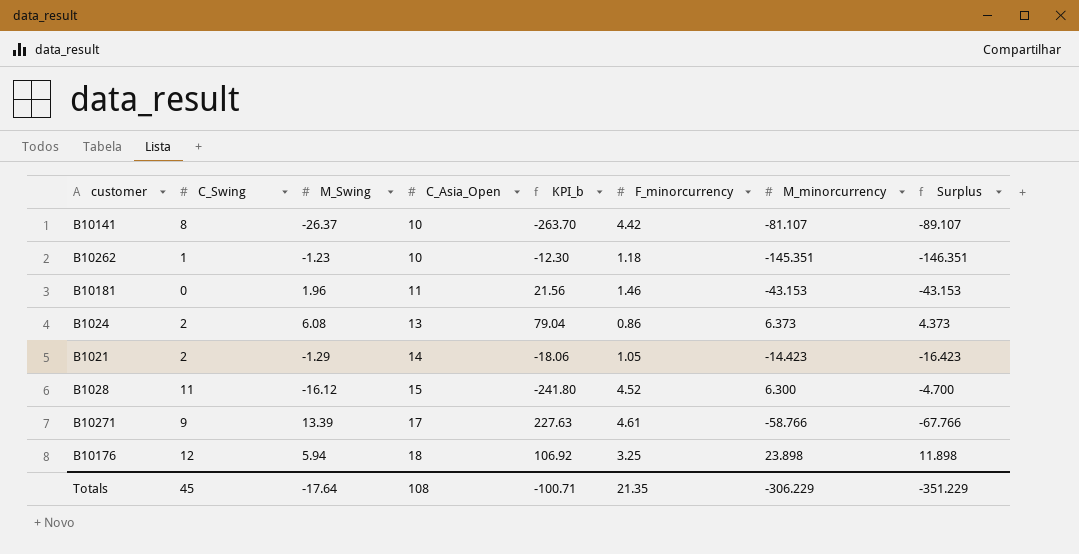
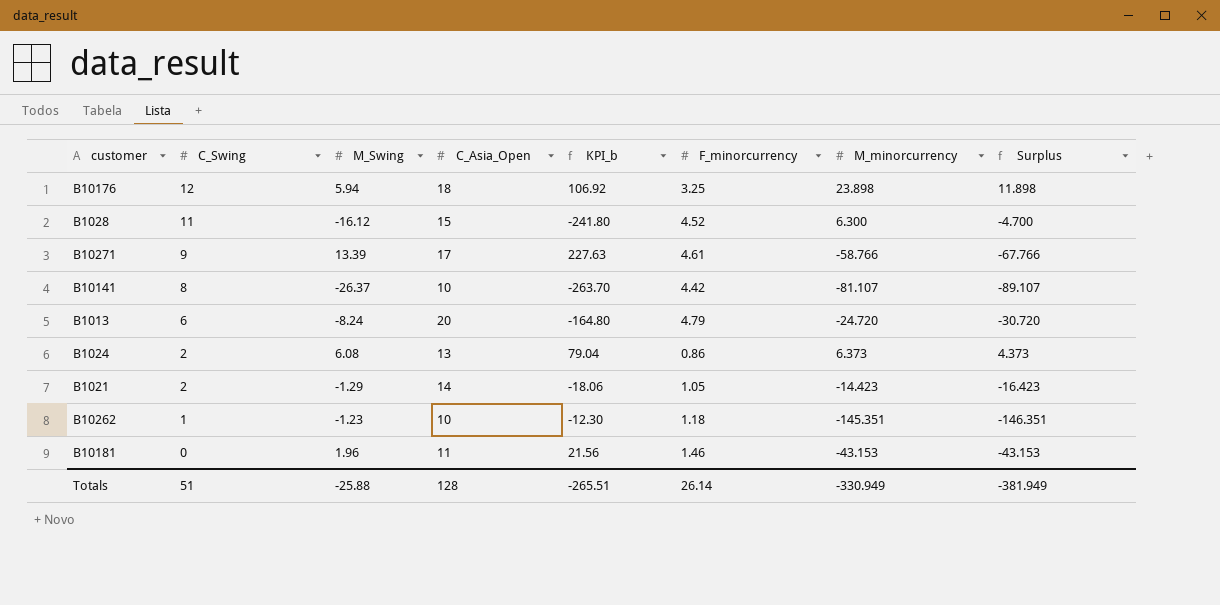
row order: C_Asia_Open ascending -> C_Swing descending
row B1013: none -> 6 | -8.24 | 20 | -164.80 | 4.79 | -24.720 | -30.720
Totals | C_Swing: 45 -> 51
Totals | M_Swing: -17.64 -> -25.88
Totals | C_Asia_Open: 108 -> 128
Totals | KPI_b: -100.71 -> -265.51
Totals | F_minorcurrency: 21.35 -> 26.14
Totals | M_minorcurrency: -306.229 -> -330.949
Totals | Surplus: -351.229 -> -381.949

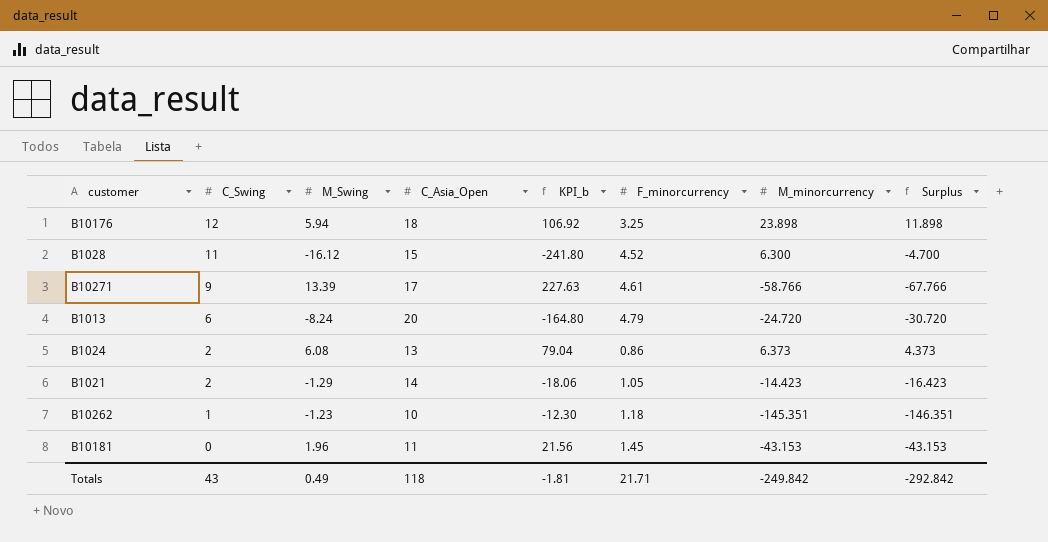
row B10141: 8 | -26.37 | 10 | -263.70 | 4.42 | -81.107 | -89.107 -> none
B10181 | F_minorcurrency: 1.46 -> 1.45
Totals | C_Swing: 51 -> 43
Totals | M_Swing: -25.88 -> 0.49
Totals | C_Asia_Open: 128 -> 118
Totals | KPI_b: -265.51 -> -1.81
Totals | F_minorcurrency: 26.14 -> 21.71
Totals | M_minorcurrency: -330.949 -> -249.842
Totals | Surplus: -381.949 -> -292.842

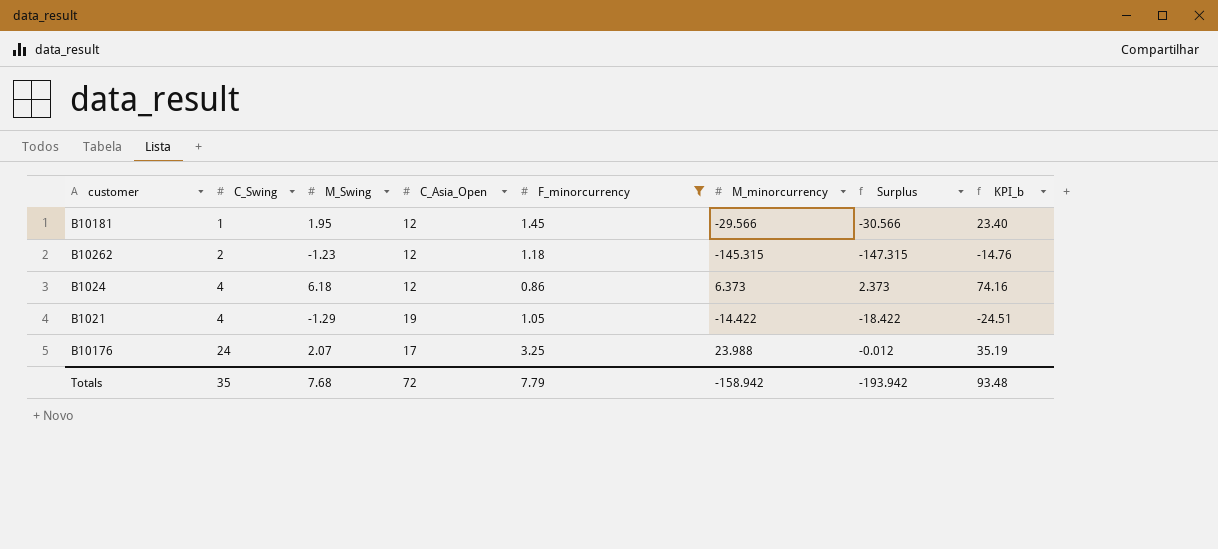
filter: none -> F_minorcurrency <= 3.25
row order: C_Swing descending -> C_Swing ascending
column KPI_b | position: 5 -> 8
B10181 | C_Swing: 0 -> 1
B10181 | M_Swing: 1.96 -> 1.95
B10181 | C_Asia_Open: 11 -> 12
B10181 | M_minorcurrency: -43.153 -> -29.566
B10181 | Surplus: -43.153 -> -30.566
B10181 | KPI_b: 21.56 -> 23.40
B10262 | C_Swing: 1 -> 2
B10262 | C_Asia_Open: 10 -> 12
B10262 | M_minorcurrency: -145.351 -> -145.315
B10262 | Surplus: -146.351 -> -147.315
B10262 | KPI_b: -12.30 -> -14.76
B1024 | C_Swing: 2 -> 4
B1024 | M_Swing: 6.08 -> 6.18
B1024 | C_Asia_Open: 13 -> 12
B1024 | Surplus: 4.373 -> 2.373
B1024 | KPI_b: 79.04 -> 74.16
B1021 | C_Swing: 2 -> 4
B1021 | C_Asia_Open: 14 -> 19
B1021 | M_minorcurrency: -14.423 -> -14.422
B1021 | Surplus: -16.423 -> -18.422
B1021 | KPI_b: -18.06 -> -24.51
B10176 | C_Swing: 12 -> 24
B10176 | M_Swing: 5.94 -> 2.07
B10176 | C_Asia_Open: 18 -> 17
B10176 | M_minorcurrency: 23.898 -> 23.988
B10176 | Surplus: 11.898 -> -0.012
B10176 | KPI_b: 106.92 -> 35.19
Totals | C_Swing: 43 -> 35
Totals | M_Swing: 0.49 -> 7.68
Totals | C_Asia_Open: 118 -> 72
Totals | F_minorcurrency: 21.71 -> 7.79
Totals | M_minorcurrency: -249.842 -> -158.942
Totals | Surplus: -292.842 -> -193.942
Totals | KPI_b: -1.81 -> 93.48

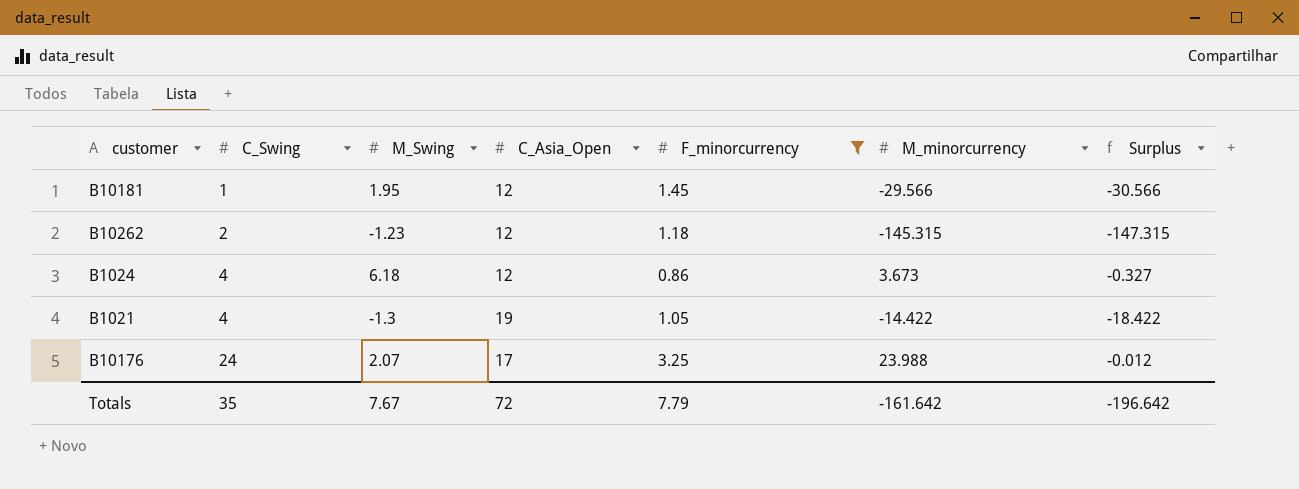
column KPI_b | formula: [M_Swing] * [C_Asia_Open] -> none
B1024 | M_minorcurrency: 6.373 -> 3.673
B1024 | Surplus: 2.373 -> -0.327
B1021 | M_Swing: -1.29 -> -1.3
Totals | M_Swing: 7.68 -> 7.67
Totals | M_minorcurrency: -158.942 -> -161.642
Totals | Surplus: -193.942 -> -196.642

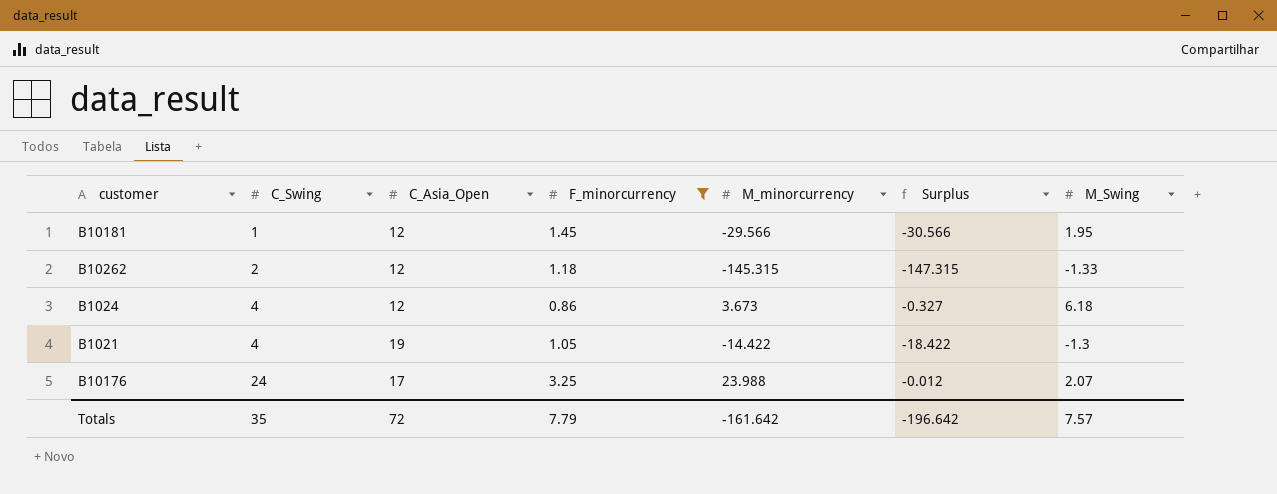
column M_Swing | position: 3 -> 7
B10262 | M_Swing: -1.23 -> -1.33
Totals | M_Swing: 7.67 -> 7.57

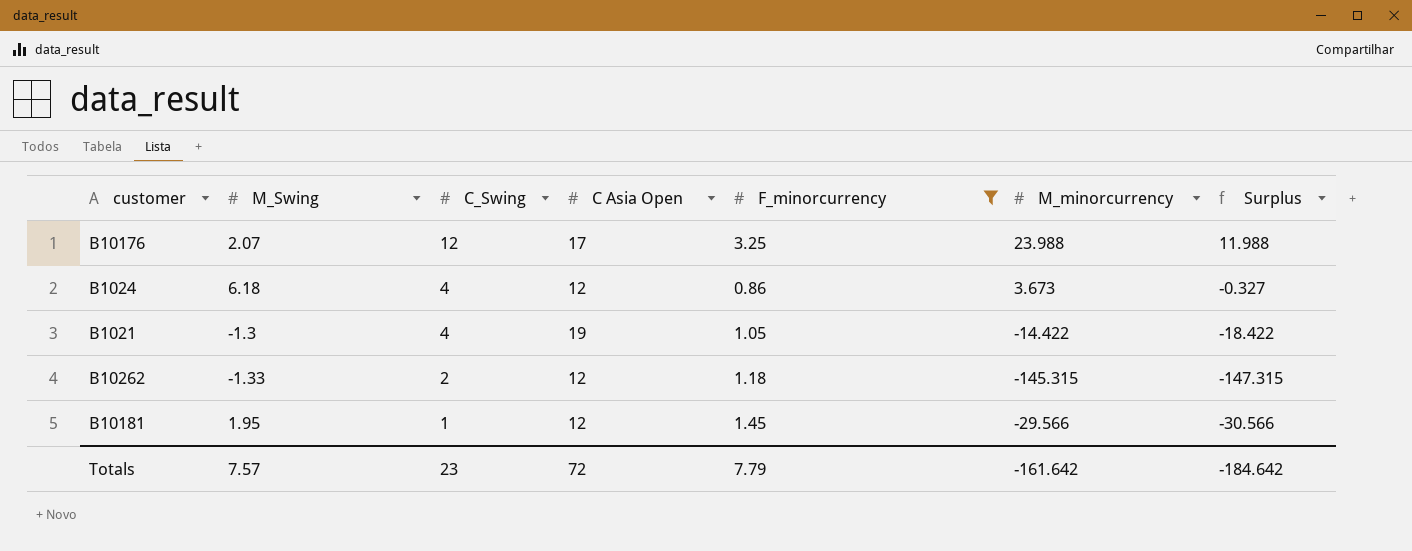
row order: C_Swing ascending -> C_Swing descending
column M_Swing | position: 7 -> 2
column name: C_Asia_Open -> C Asia Open
B10176 | C_Swing: 24 -> 12
B10176 | Surplus: -0.012 -> 11.988
Totals | C_Swing: 35 -> 23
Totals | Surplus: -196.642 -> -184.642

